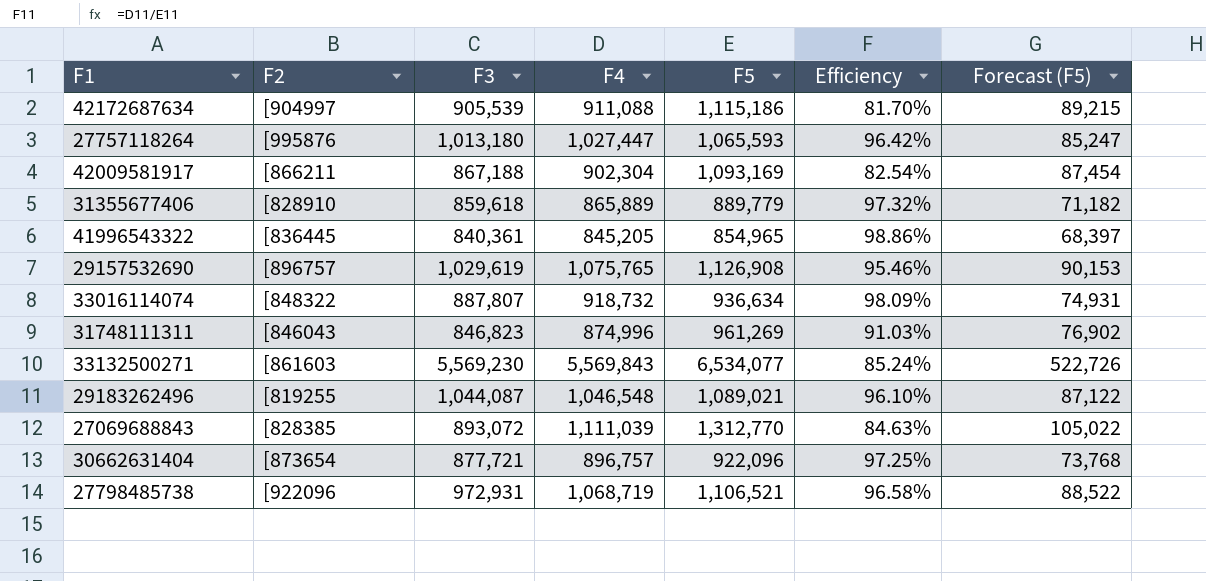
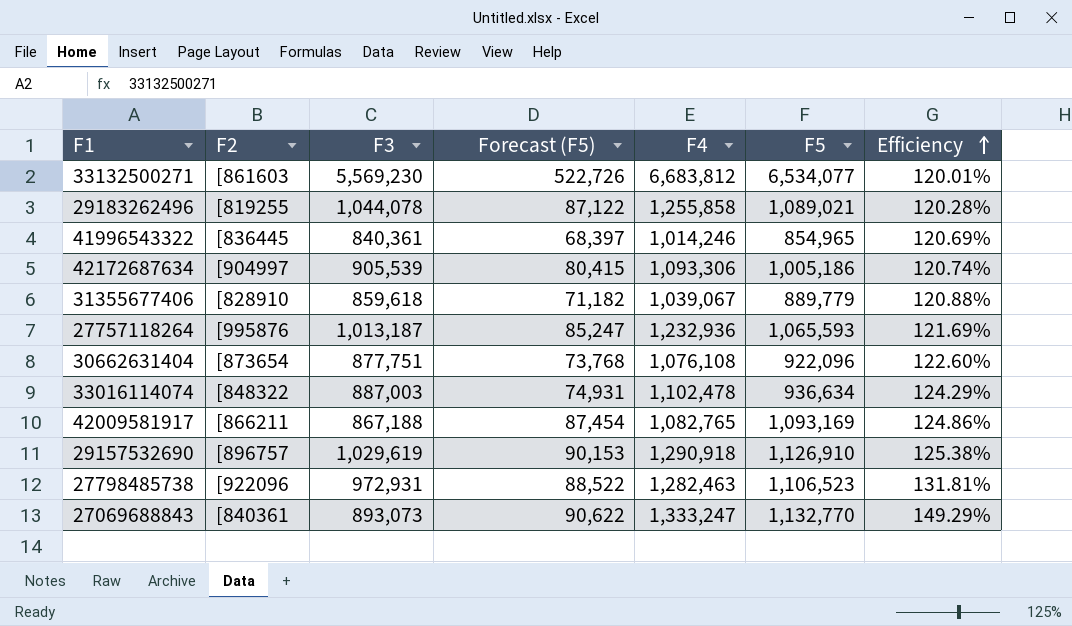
row order: none -> Efficiency ascending
column Forecast (F5) | position: 7 -> 4
column Efficiency | formula: [F4] / [F5] -> [F4] / [F3]
row 31748111311: [846043 | 846,823 | 874,996 | 961,269 | 91.03% | 76,902 -> none
33132500271 | F4: 5,569,843 -> 6,683,812
29183262496 | F3: 1,044,087 -> 1,044,078
29183262496 | F4: 1,046,548 -> 1,255,858
41996543322 | F4: 845,205 -> 1,014,246
42172687634 | Forecast (F5): 89,215 -> 80,415
42172687634 | F4: 911,088 -> 1,093,306
42172687634 | F5: 1,115,186 -> 1,005,186
31355677406 | F4: 865,889 -> 1,039,067
27757118264 | F3: 1,013,180 -> 1,013,187
27757118264 | F4: 1,027,447 -> 1,232,936
30662631404 | F3: 877,721 -> 877,751
30662631404 | F4: 896,757 -> 1,076,108
33016114074 | F3: 887,807 -> 887,003
33016114074 | F4: 918,732 -> 1,102,478
42009581917 | F4: 902,304 -> 1,082,765
29157532690 | F4: 1,075,765 -> 1,290,918
29157532690 | F5: 1,126,908 -> 1,126,910
27798485738 | F4: 1,068,719 -> 1,282,463
27798485738 | F5: 1,106,521 -> 1,106,523
27069688843 | F2: [828385 -> [840361
27069688843 | F3: 893,072 -> 893,073
27069688843 | Forecast (F5): 105,022 -> 90,622
27069688843 | F4: 1,111,039 -> 1,333,247
27069688843 | F5: 1,312,770 -> 1,132,770

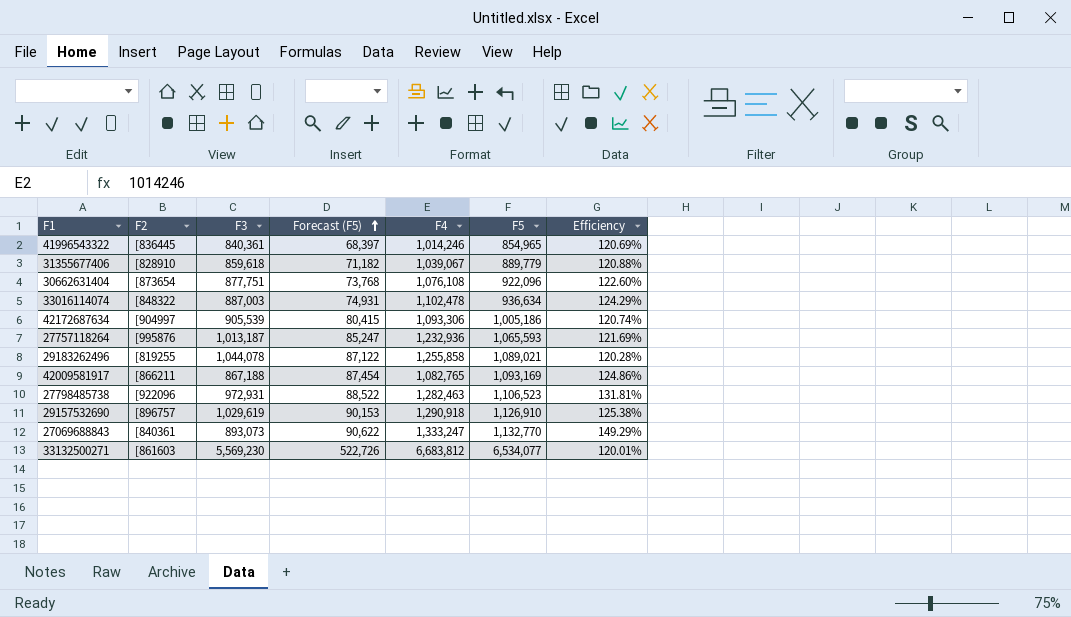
row order: Efficiency ascending -> Forecast (F5) ascending

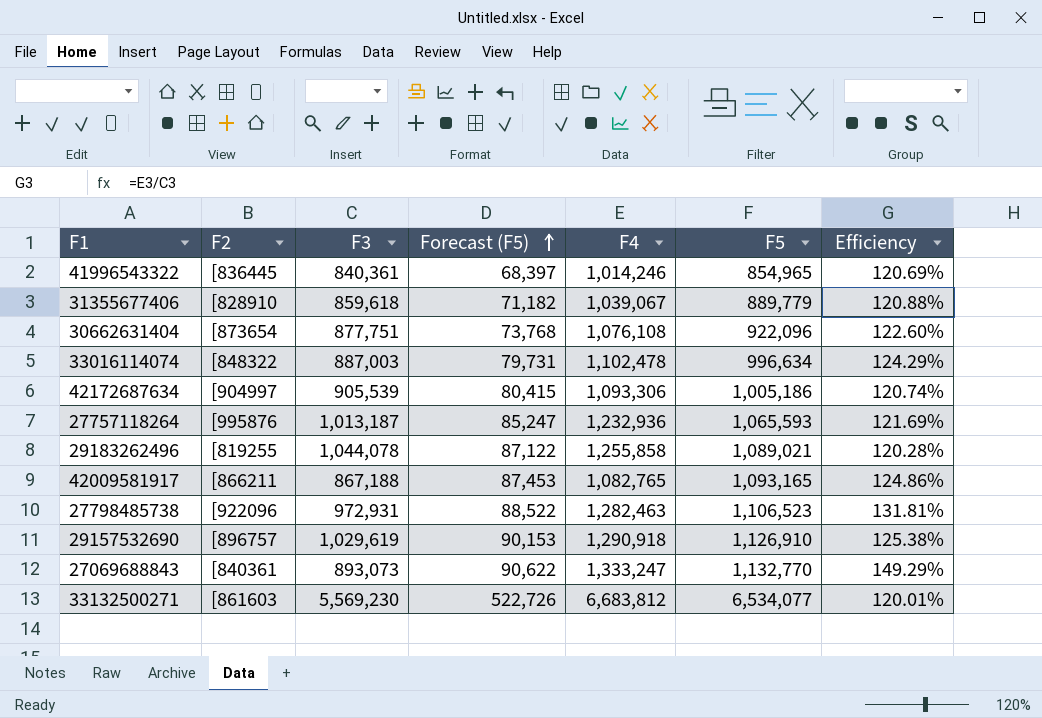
33016114074 | Forecast (F5): 74,931 -> 79,731
33016114074 | F5: 936,634 -> 996,634
42009581917 | Forecast (F5): 87,454 -> 87,453
42009581917 | F5: 1,093,169 -> 1,093,165

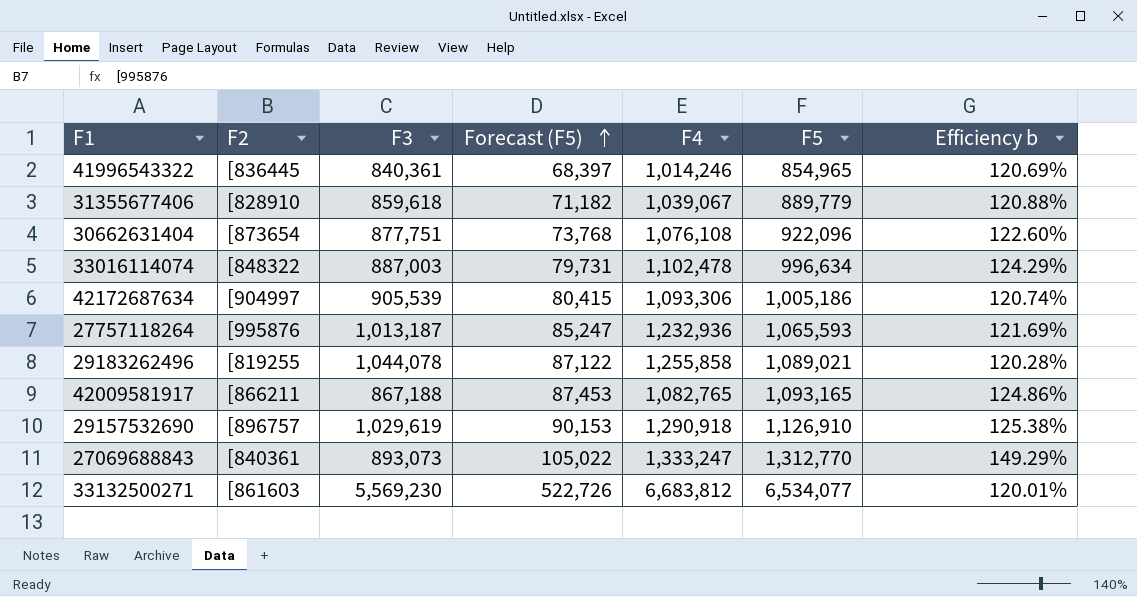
column name: Efficiency -> Efficiency b
row 27798485738: [922096 | 972,931 | 88,522 | 1,282,463 | 1,106,523 | 131.81% -> none
27069688843 | Forecast (F5): 90,622 -> 105,022
27069688843 | F5: 1,132,770 -> 1,312,770

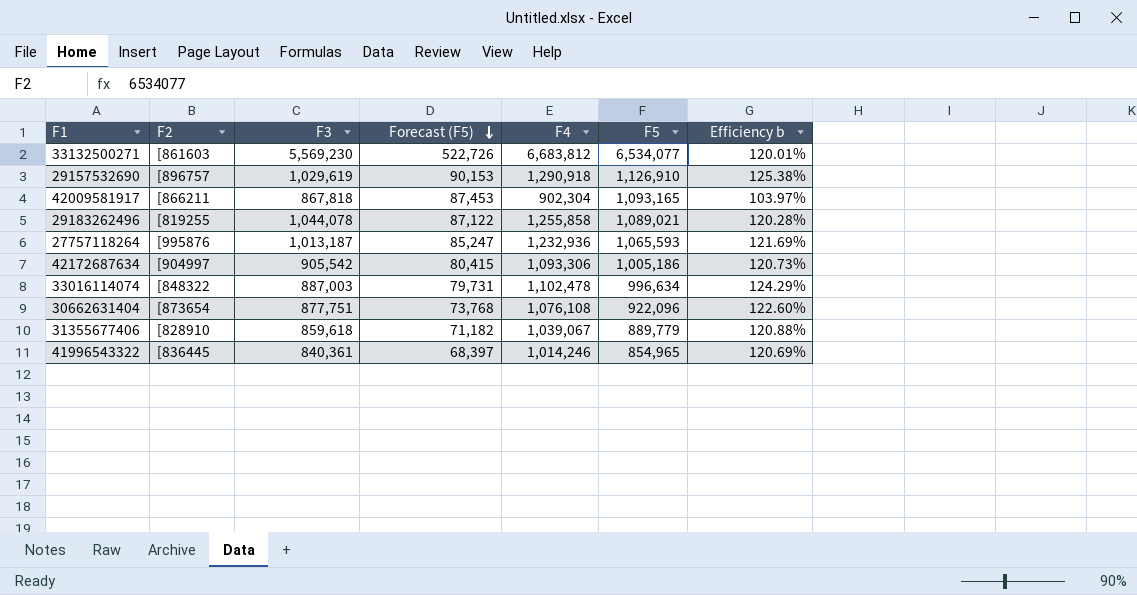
row order: Forecast (F5) ascending -> Forecast (F5) descending
row 27069688843: [840361 | 893,073 | 105,022 | 1,333,247 | 1,312,770 | 149.29% -> none
42009581917 | F3: 867,188 -> 867,818
42009581917 | F4: 1,082,765 -> 902,304
42009581917 | Efficiency b: 124.86% -> 103.97%
42172687634 | F3: 905,539 -> 905,542
42172687634 | Efficiency b: 120.74% -> 120.73%

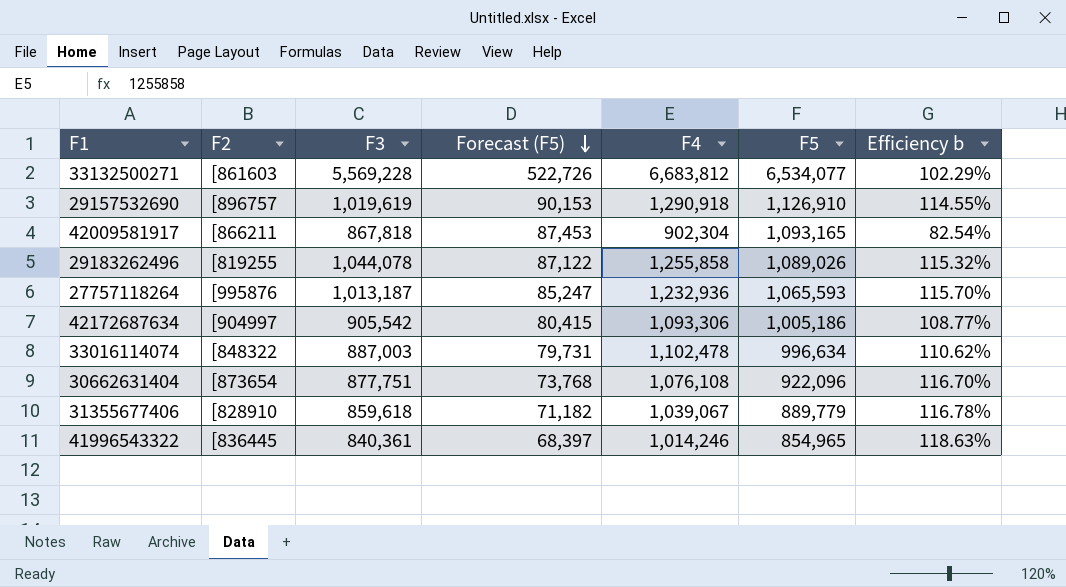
column Efficiency b | formula: [F4] / [F3] -> [F4] / [F5]
33132500271 | F3: 5,569,230 -> 5,569,228
29157532690 | F3: 1,029,619 -> 1,019,619
29183262496 | F5: 1,089,021 -> 1,089,026

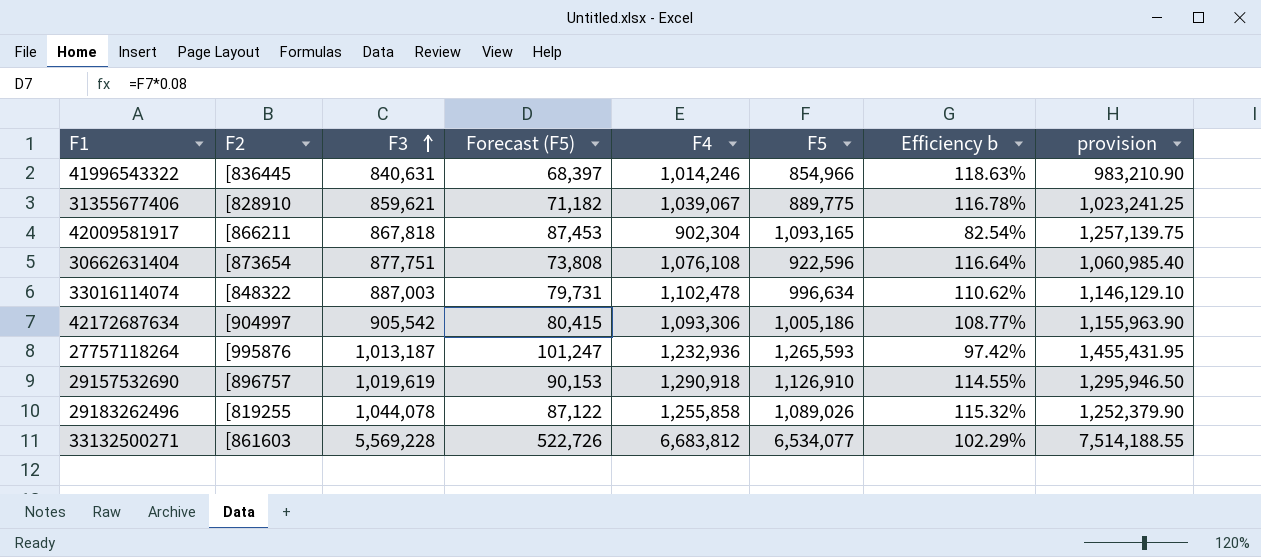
row order: Forecast (F5) descending -> F3 ascending
column provision | formula: none -> [F5] * 1.15
41996543322 | F3: 840,361 -> 840,631
41996543322 | F5: 854,965 -> 854,966
31355677406 | F3: 859,618 -> 859,621
31355677406 | F5: 889,779 -> 889,775
30662631404 | Forecast (F5): 73,768 -> 73,808
30662631404 | F5: 922,096 -> 922,596
30662631404 | Efficiency b: 116.70% -> 116.64%
27757118264 | Forecast (F5): 85,247 -> 101,247
27757118264 | F5: 1,065,593 -> 1,265,593
27757118264 | Efficiency b: 115.70% -> 97.42%

